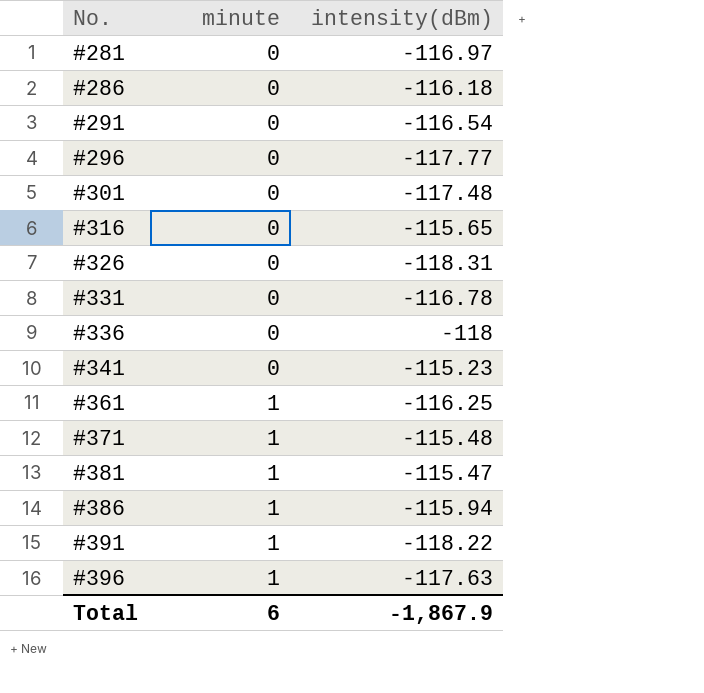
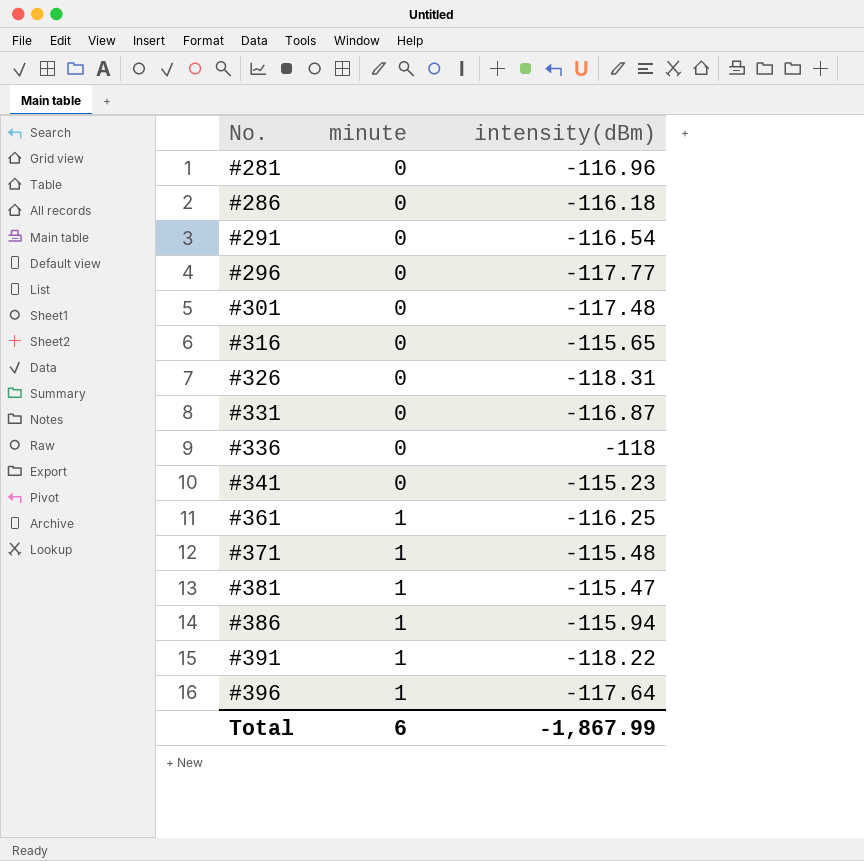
#281 | intensity(dBm): -116.97 -> -116.96
#331 | intensity(dBm): -116.78 -> -116.87
#396 | intensity(dBm): -117.63 -> -117.64
Total | intensity(dBm): -1,867.9 -> -1,867.99

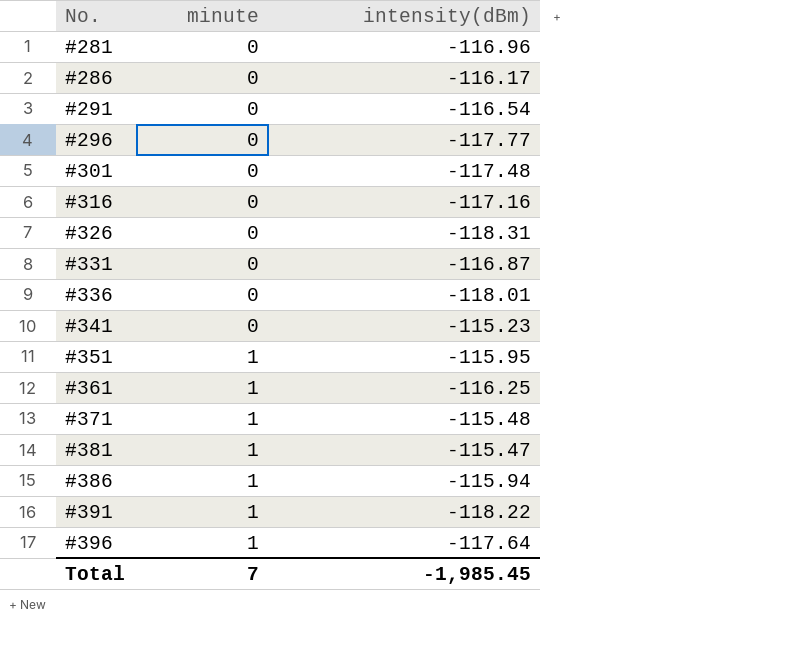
#286 | intensity(dBm): -116.18 -> -116.17
#316 | intensity(dBm): -115.65 -> -117.16
#336 | intensity(dBm): -118 -> -118.01
row #351: none -> 1 | -115.95
Total | minute: 6 -> 7
Total | intensity(dBm): -1,867.99 -> -1,985.45

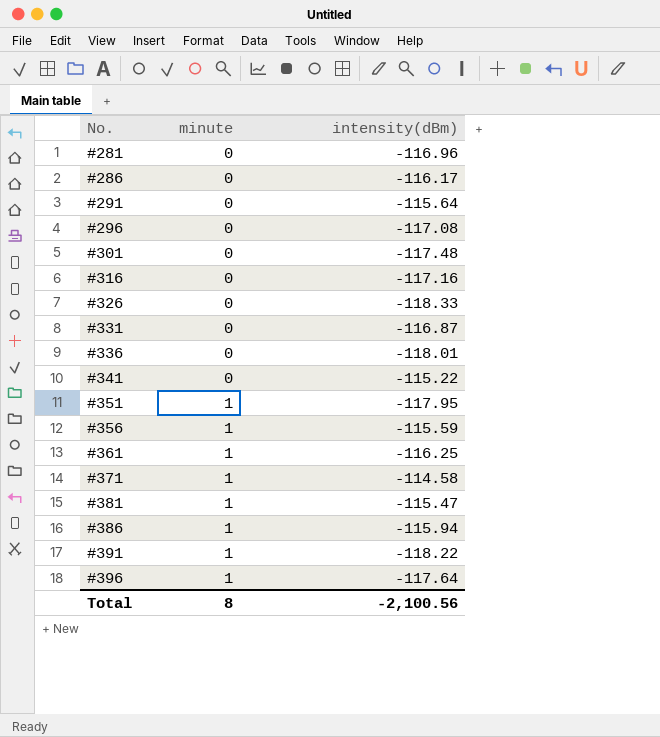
#291 | intensity(dBm): -116.54 -> -115.64
#296 | intensity(dBm): -117.77 -> -117.08
#326 | intensity(dBm): -118.31 -> -118.33
#341 | intensity(dBm): -115.23 -> -115.22
#351 | intensity(dBm): -115.95 -> -117.95
row #356: none -> 1 | -115.59
#371 | intensity(dBm): -115.48 -> -114.58
Total | minute: 7 -> 8
Total | intensity(dBm): -1,985.45 -> -2,100.56

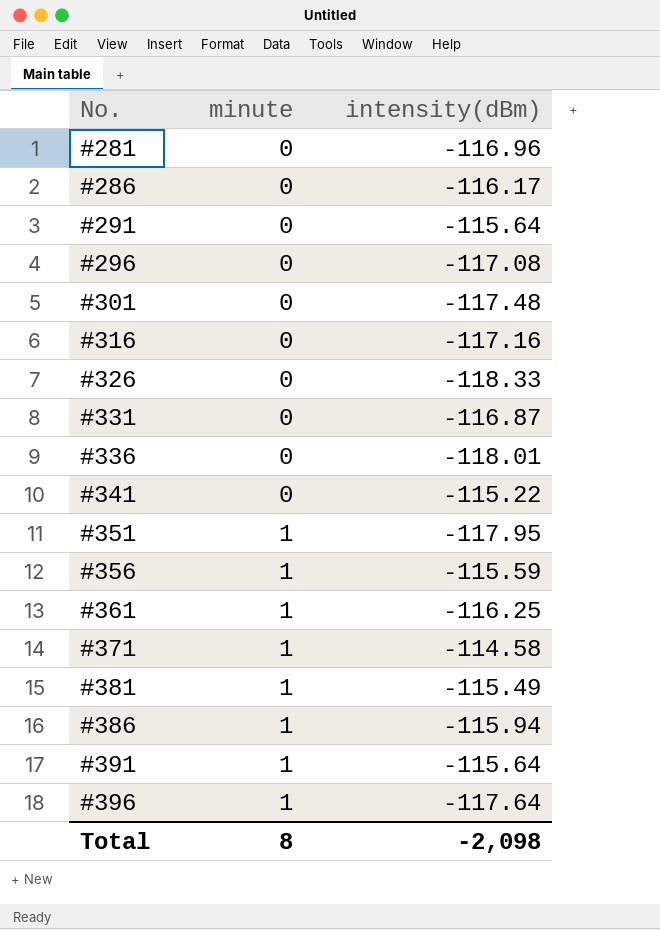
#381 | intensity(dBm): -115.47 -> -115.49
#391 | intensity(dBm): -118.22 -> -115.64
Total | intensity(dBm): -2,100.56 -> -2,098

